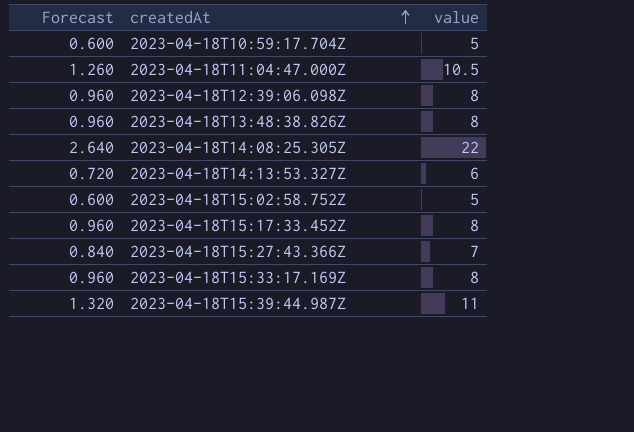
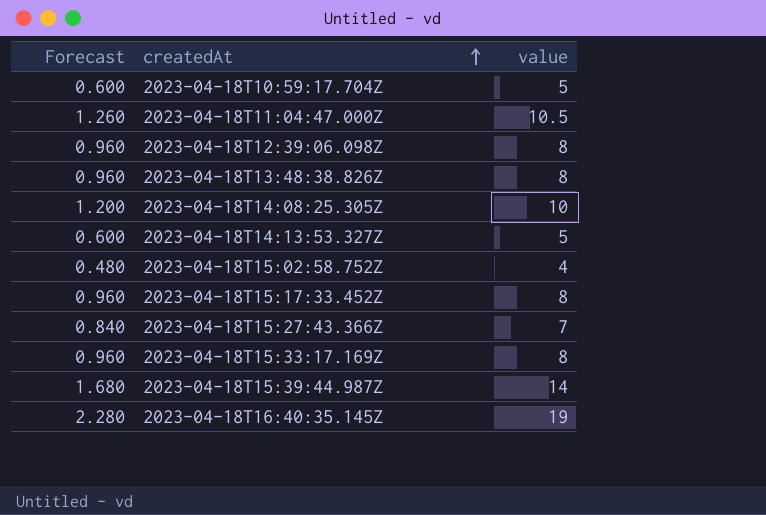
2023-04-18T14:08:25.305Z | Forecast: 2.640 -> 1.200
2023-04-18T14:08:25.305Z | value: 22 -> 10
2023-04-18T14:13:53.327Z | Forecast: 0.720 -> 0.600
2023-04-18T14:13:53.327Z | value: 6 -> 5
2023-04-18T15:02:58.752Z | Forecast: 0.600 -> 0.480
2023-04-18T15:02:58.752Z | value: 5 -> 4
2023-04-18T15:39:44.987Z | Forecast: 1.320 -> 1.680
2023-04-18T15:39:44.987Z | value: 11 -> 14
row 2023-04-18T16:40:35.145Z: none -> 2.280 | 19

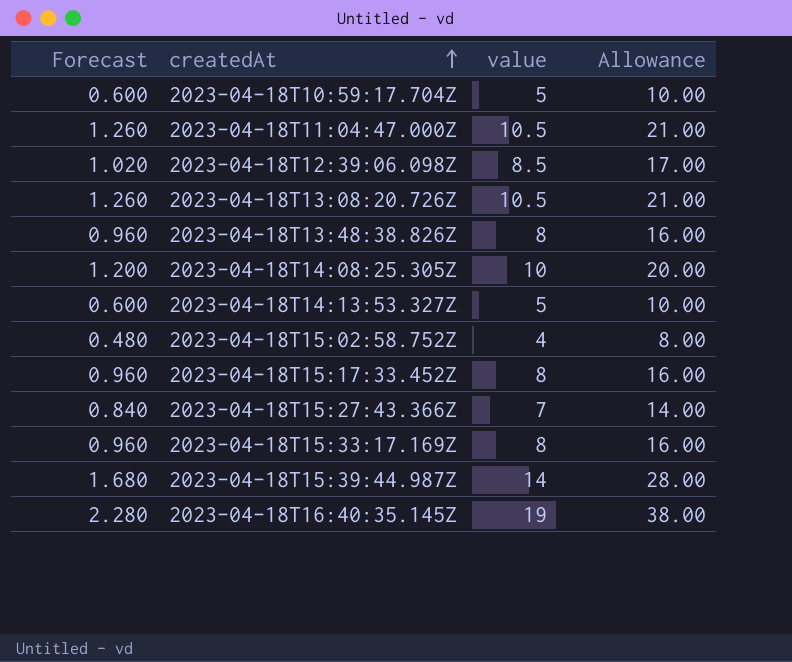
column Allowance | formula: none -> [value] * 2
2023-04-18T12:39:06.098Z | Forecast: 0.960 -> 1.020
2023-04-18T12:39:06.098Z | value: 8 -> 8.5
row 2023-04-18T13:08:20.726Z: none -> 1.260 | 10.5 | 21.00

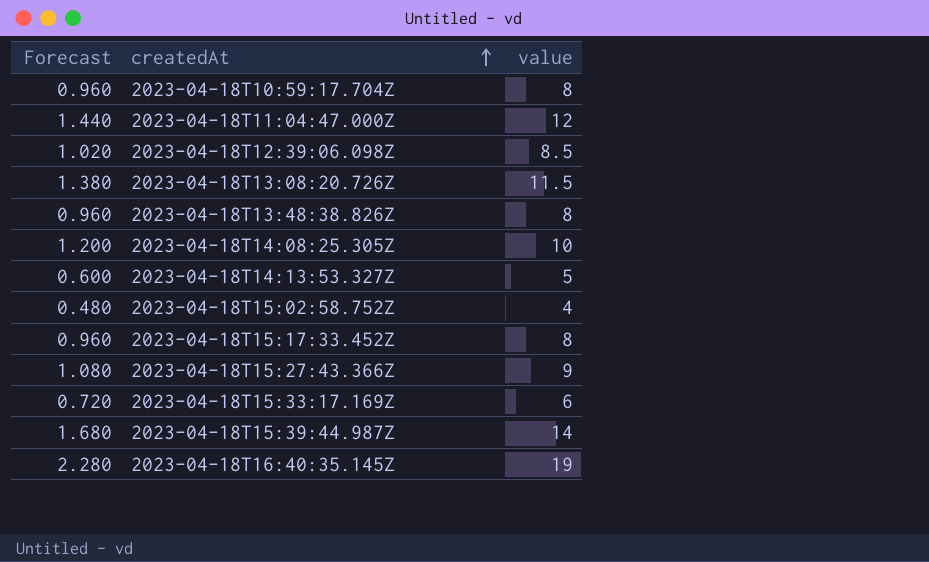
column Allowance | formula: [value] * 2 -> none
2023-04-18T10:59:17.704Z | Forecast: 0.600 -> 0.960
2023-04-18T10:59:17.704Z | value: 5 -> 8
2023-04-18T11:04:47.000Z | Forecast: 1.260 -> 1.440
2023-04-18T11:04:47.000Z | value: 10.5 -> 12
2023-04-18T13:08:20.726Z | Forecast: 1.260 -> 1.380
2023-04-18T13:08:20.726Z | value: 10.5 -> 11.5
2023-04-18T15:27:43.366Z | Forecast: 0.840 -> 1.080
2023-04-18T15:27:43.366Z | value: 7 -> 9
2023-04-18T15:33:17.169Z | Forecast: 0.960 -> 0.720
2023-04-18T15:33:17.169Z | value: 8 -> 6

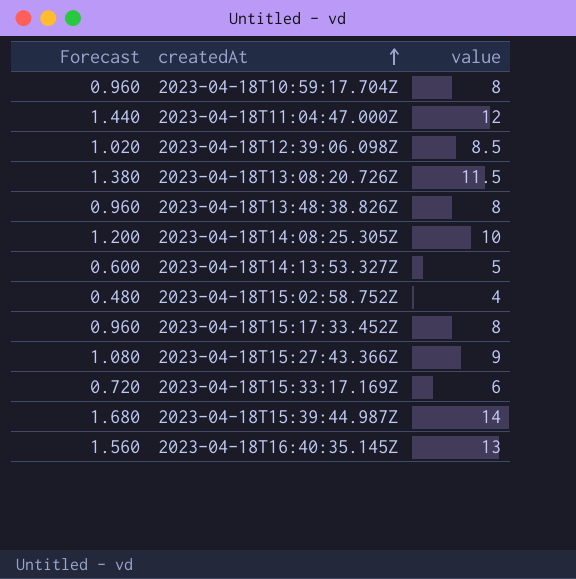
2023-04-18T16:40:35.145Z | Forecast: 2.280 -> 1.560
2023-04-18T16:40:35.145Z | value: 19 -> 13

